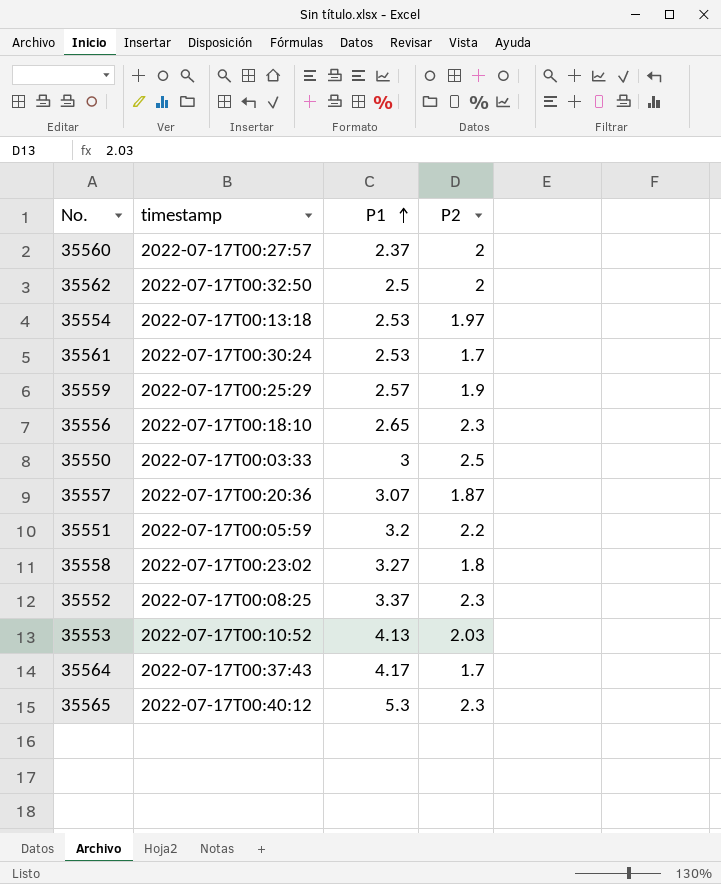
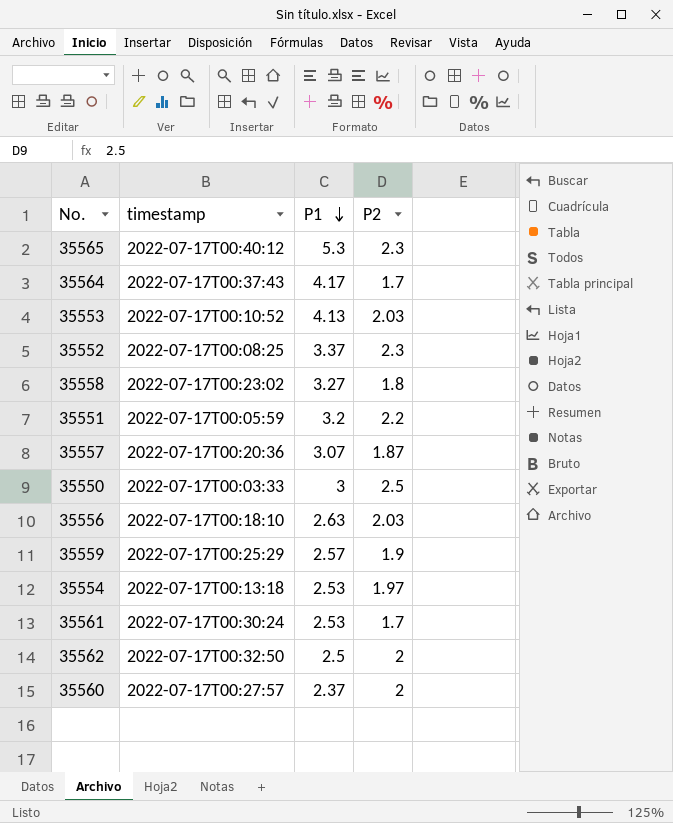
row order: P1 ascending -> P1 descending
35556 | P1: 2.65 -> 2.63
35556 | P2: 2.3 -> 2.03

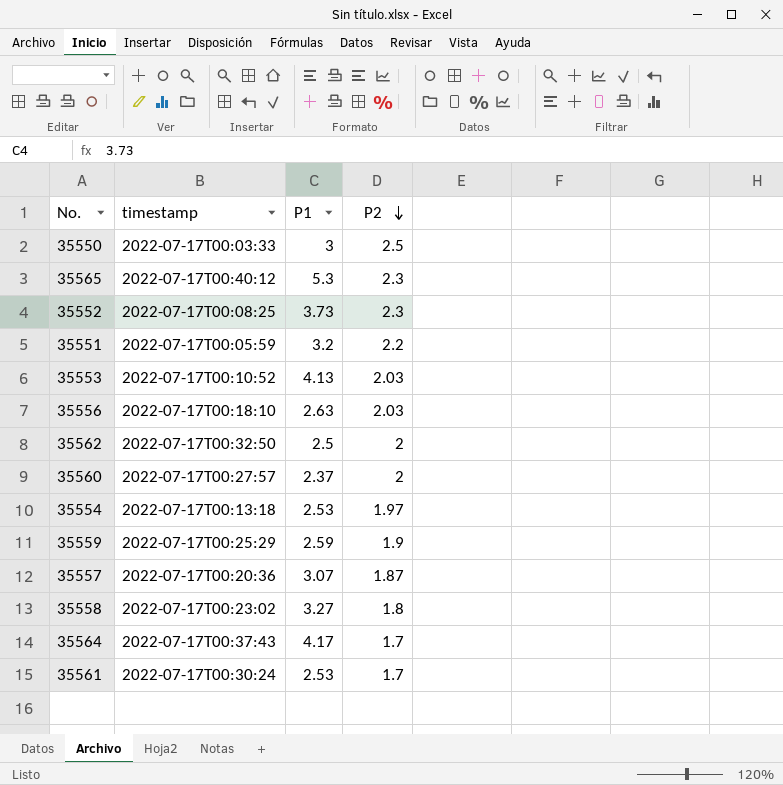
row order: P1 descending -> P2 descending
35552 | P1: 3.37 -> 3.73
35559 | P1: 2.57 -> 2.59

